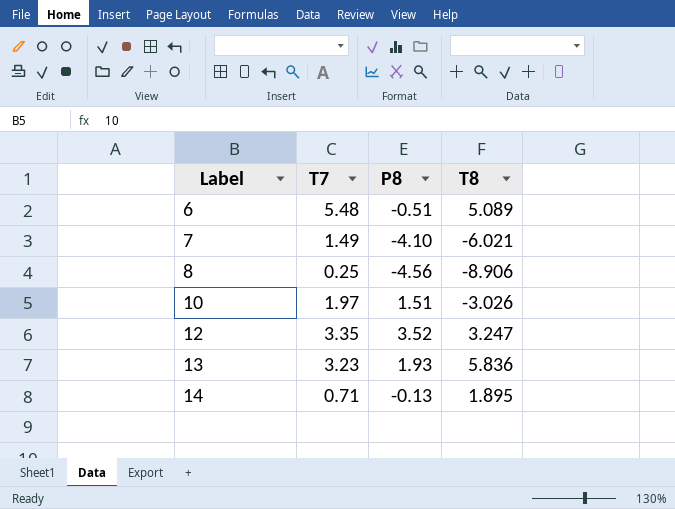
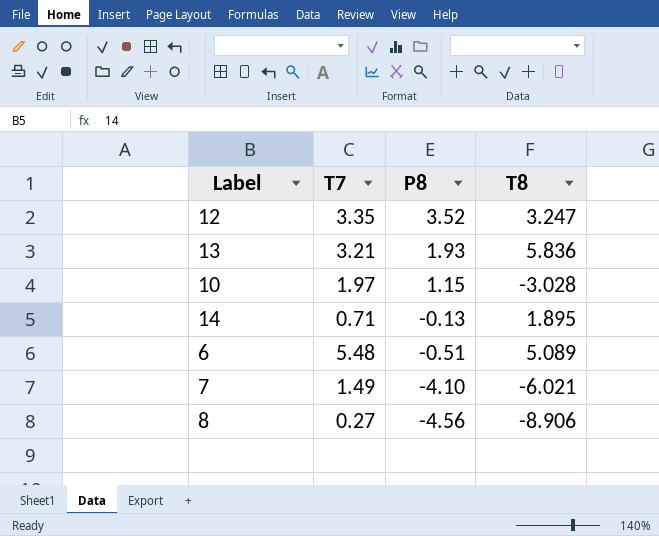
row order: Label ascending -> P8 descending
13 | T7: 3.23 -> 3.21
10 | P8: 1.51 -> 1.15
10 | T8: -3.026 -> -3.028
8 | T7: 0.25 -> 0.27

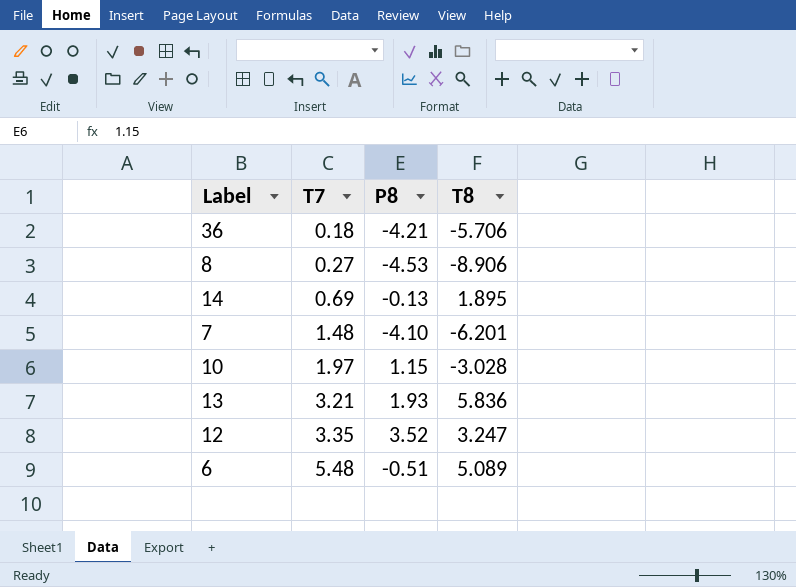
row order: P8 descending -> T7 ascending
row 36: none -> 0.18 | -4.21 | -5.706
8 | P8: -4.56 -> -4.53
14 | T7: 0.71 -> 0.69
7 | T7: 1.49 -> 1.48
7 | T8: -6.021 -> -6.201

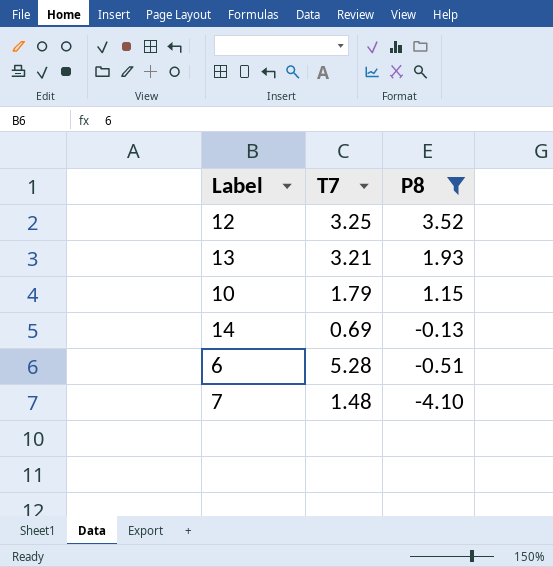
filter: none -> P8 >= -4.10
row order: T7 ascending -> P8 descending
column T8 | position: 4 -> none
12 | T7: 3.35 -> 3.25
10 | T7: 1.97 -> 1.79
6 | T7: 5.48 -> 5.28

